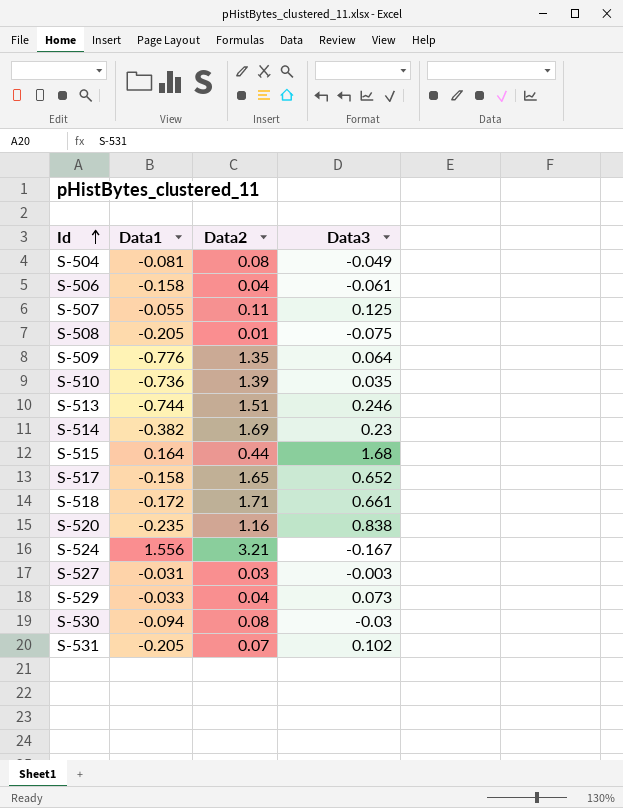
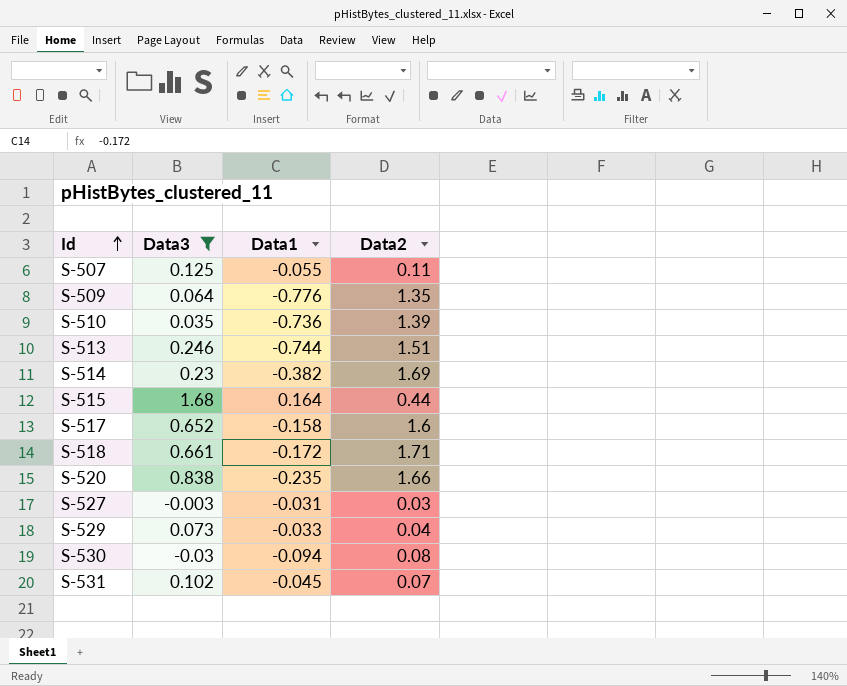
filter: none -> Data3 >= -0.03
column Data3 | position: 4 -> 2
S-517 | Data2: 1.65 -> 1.6
S-520 | Data2: 1.16 -> 1.66
S-531 | Data1: -0.205 -> -0.045

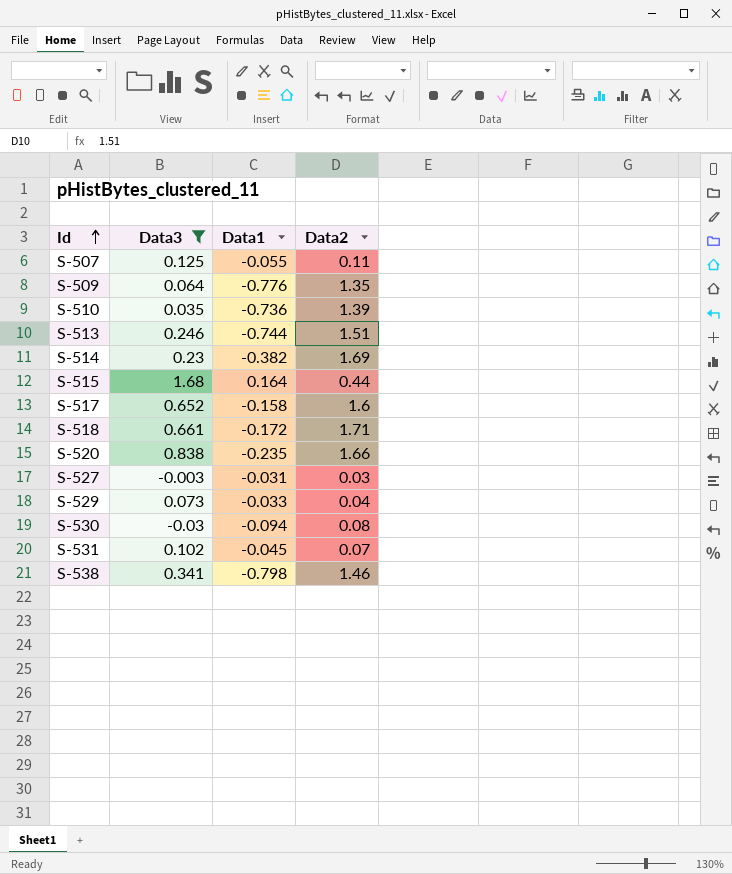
row S-538: none -> 0.341 | -0.798 | 1.46

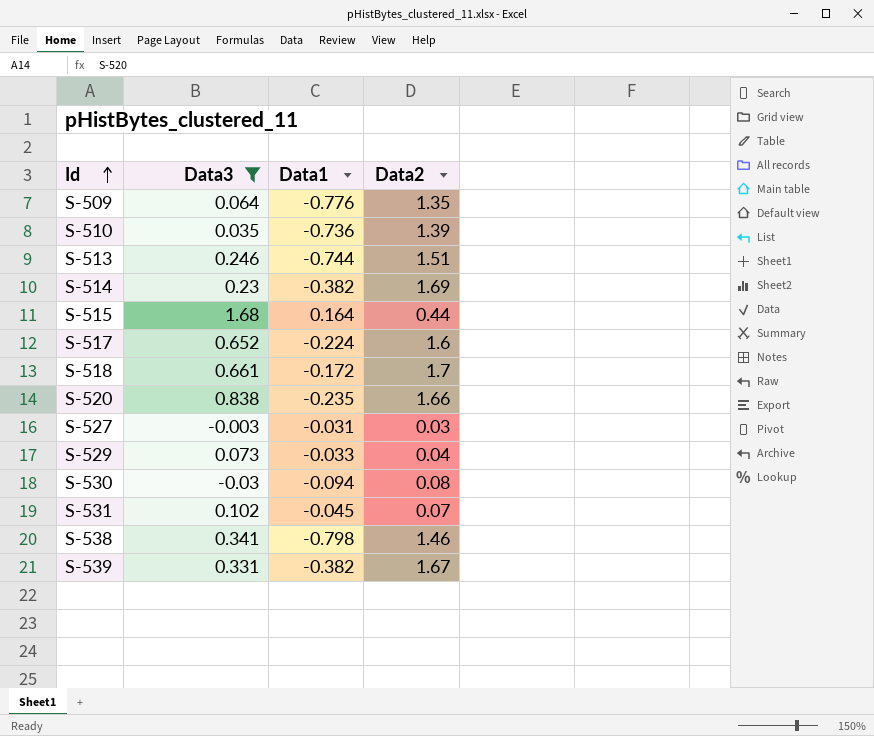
row S-507: 0.125 | -0.055 | 0.11 -> none
S-517 | Data1: -0.158 -> -0.224
S-518 | Data2: 1.71 -> 1.7
row S-539: none -> 0.331 | -0.382 | 1.67

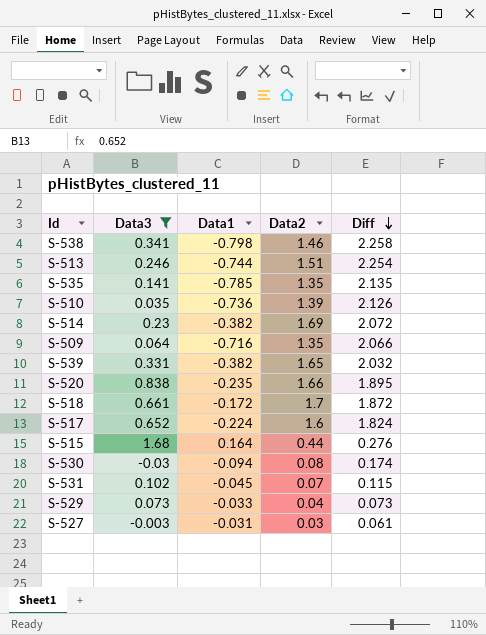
row order: Id ascending -> Diff descending
column Diff | formula: none -> [Data2] - [Data1]
row S-535: none -> 0.141 | -0.785 | 1.35 | 2.135
S-509 | Data1: -0.776 -> -0.716
S-539 | Data2: 1.67 -> 1.65

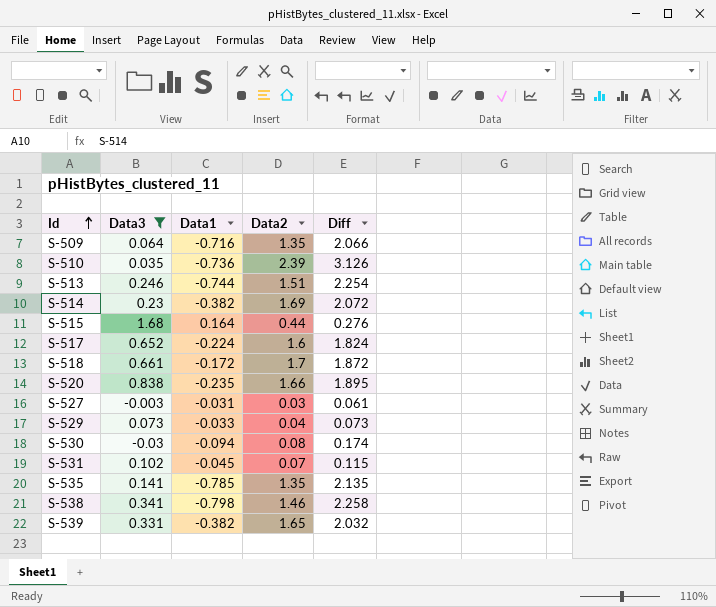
row order: Diff descending -> Id ascending
S-510 | Data2: 1.39 -> 2.39
S-510 | Diff: 2.126 -> 3.126

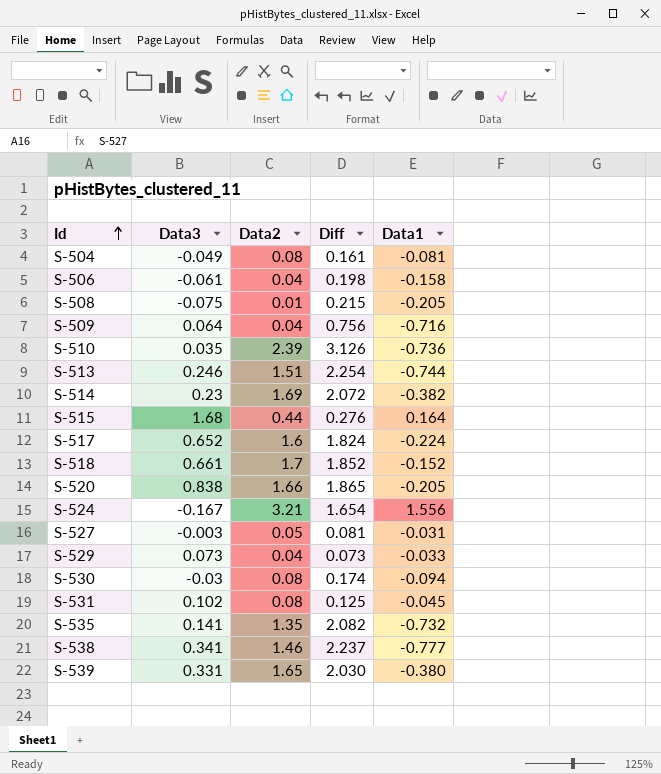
filter: Data3 >= -0.03 -> none
column Data1 | position: 3 -> 5
S-509 | Data2: 1.35 -> 0.04
S-509 | Diff: 2.066 -> 0.756
S-518 | Diff: 1.872 -> 1.852
S-518 | Data1: -0.172 -> -0.152
S-520 | Diff: 1.895 -> 1.865
S-520 | Data1: -0.235 -> -0.205
S-527 | Data2: 0.03 -> 0.05
S-527 | Diff: 0.061 -> 0.081
S-531 | Data2: 0.07 -> 0.08
S-531 | Diff: 0.115 -> 0.125
S-535 | Diff: 2.135 -> 2.082
S-535 | Data1: -0.785 -> -0.732
S-538 | Diff: 2.258 -> 2.237
S-538 | Data1: -0.798 -> -0.777
S-539 | Diff: 2.032 -> 2.030
S-539 | Data1: -0.382 -> -0.380

